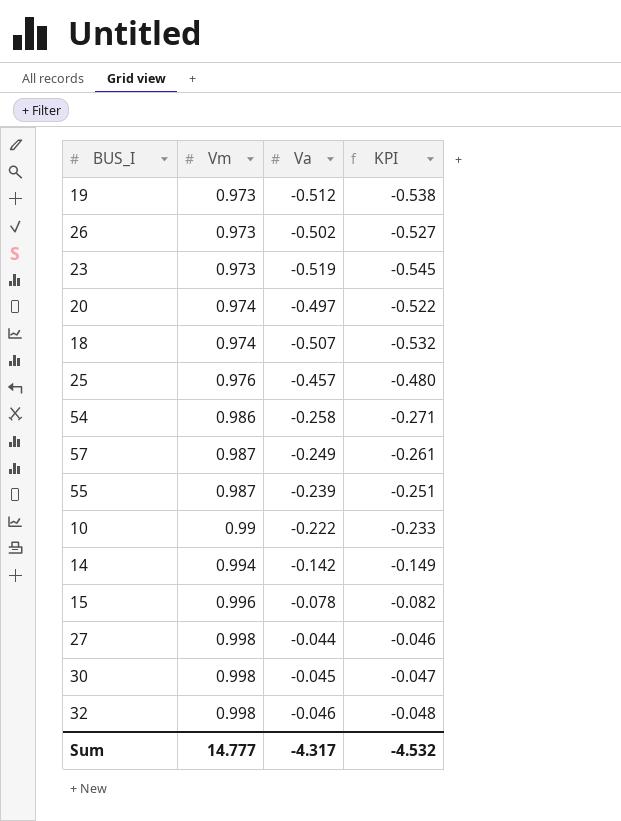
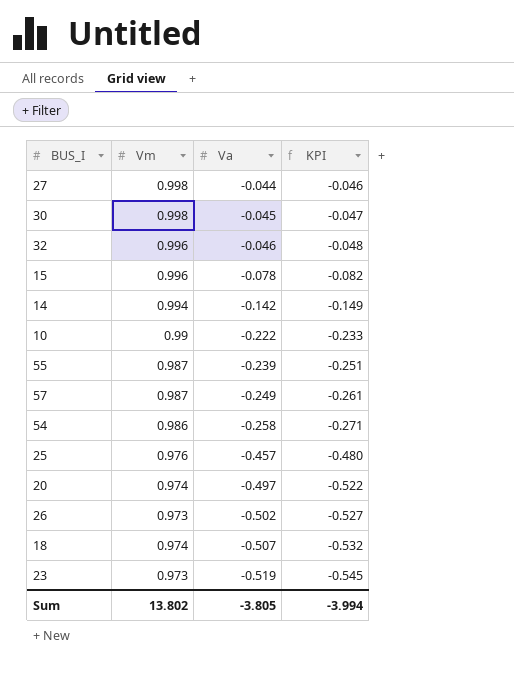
row order: Vm ascending -> Va descending
row 19: 0.973 | -0.512 | -0.538 -> none
32 | Vm: 0.998 -> 0.996
Sum | Vm: 14.777 -> 13.802
Sum | Va: -4.317 -> -3.805
Sum | KPI: -4.532 -> -3.994

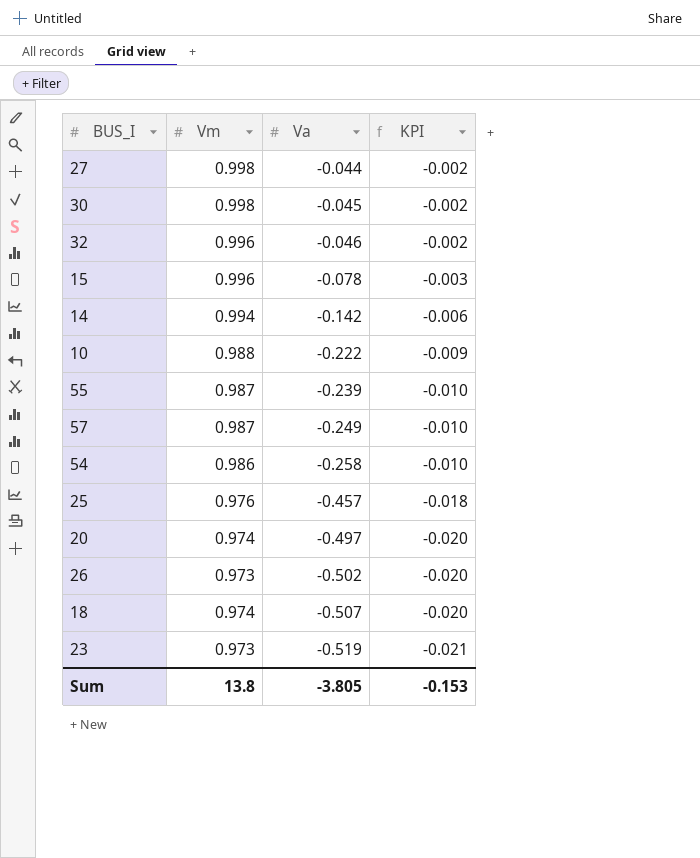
column KPI | formula: [Va] * 1.05 -> [Va] * 0.04
10 | Vm: 0.99 -> 0.988
Sum | Vm: 13.802 -> 13.8
Sum | KPI: -3.994 -> -0.153

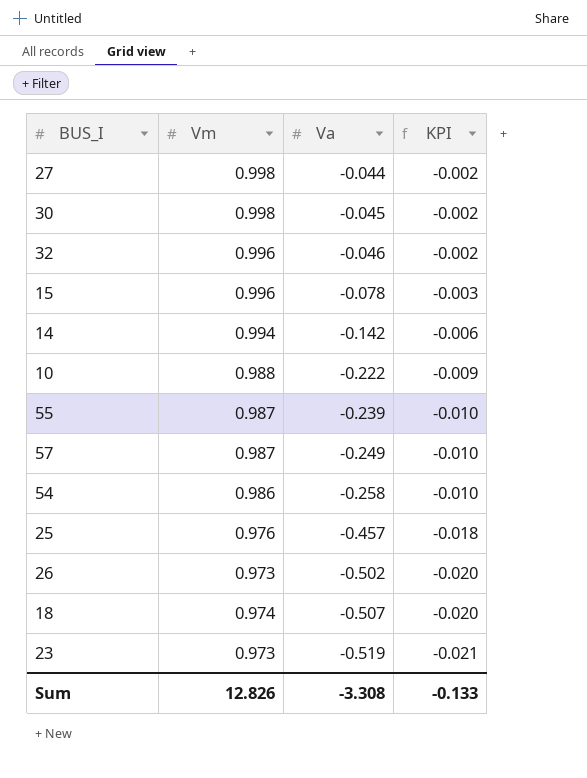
row 20: 0.974 | -0.497 | -0.020 -> none
Sum | Vm: 13.8 -> 12.826
Sum | Va: -3.805 -> -3.308
Sum | KPI: -0.153 -> -0.133

